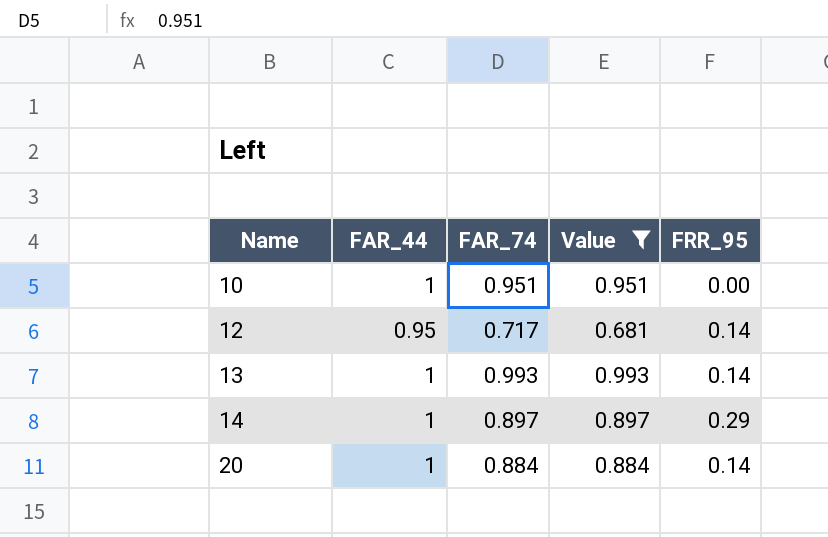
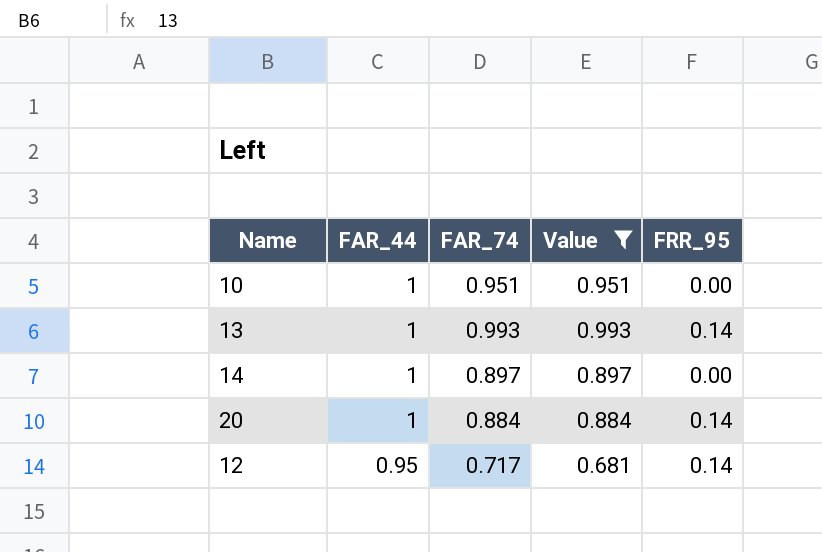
row order: Name ascending -> FAR_44 descending
14 | FRR_95: 0.29 -> 0.00

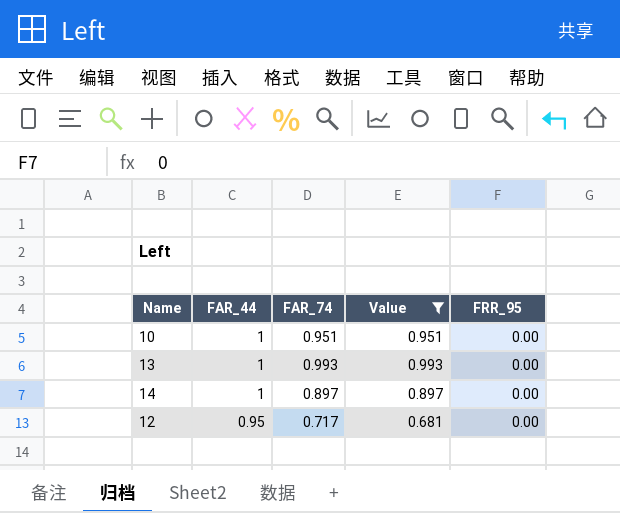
row 20: 1 | 0.884 | 0.884 | 0.14 -> none
13 | FRR_95: 0.14 -> 0.00
12 | FRR_95: 0.14 -> 0.00

